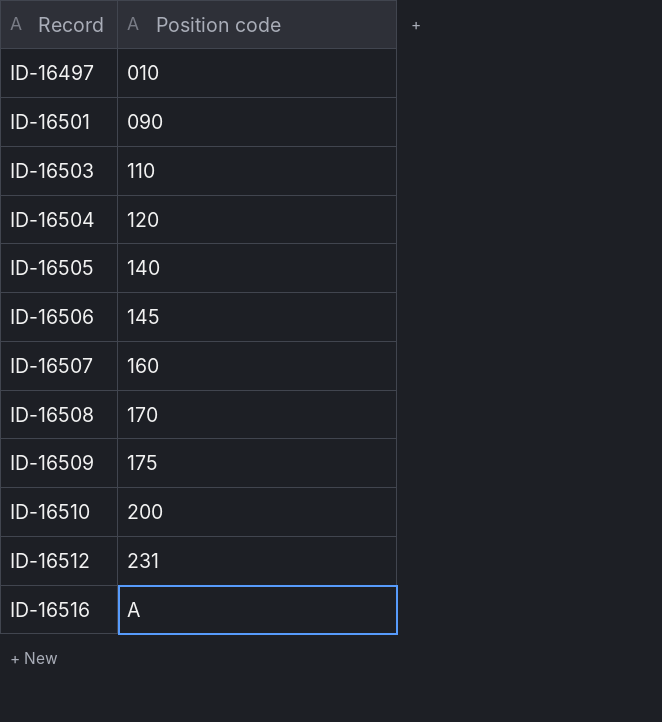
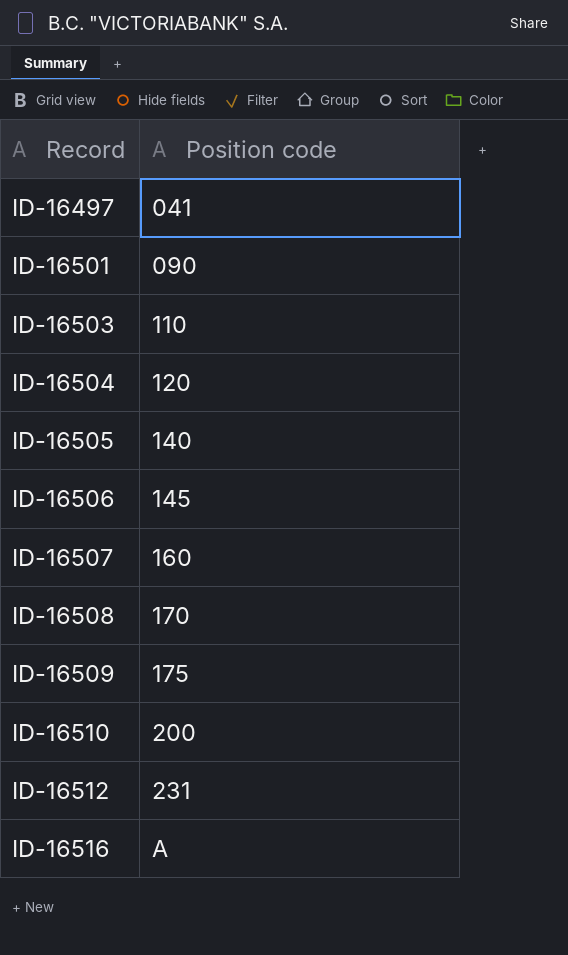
ID-16497 | Position code: 010 -> 041

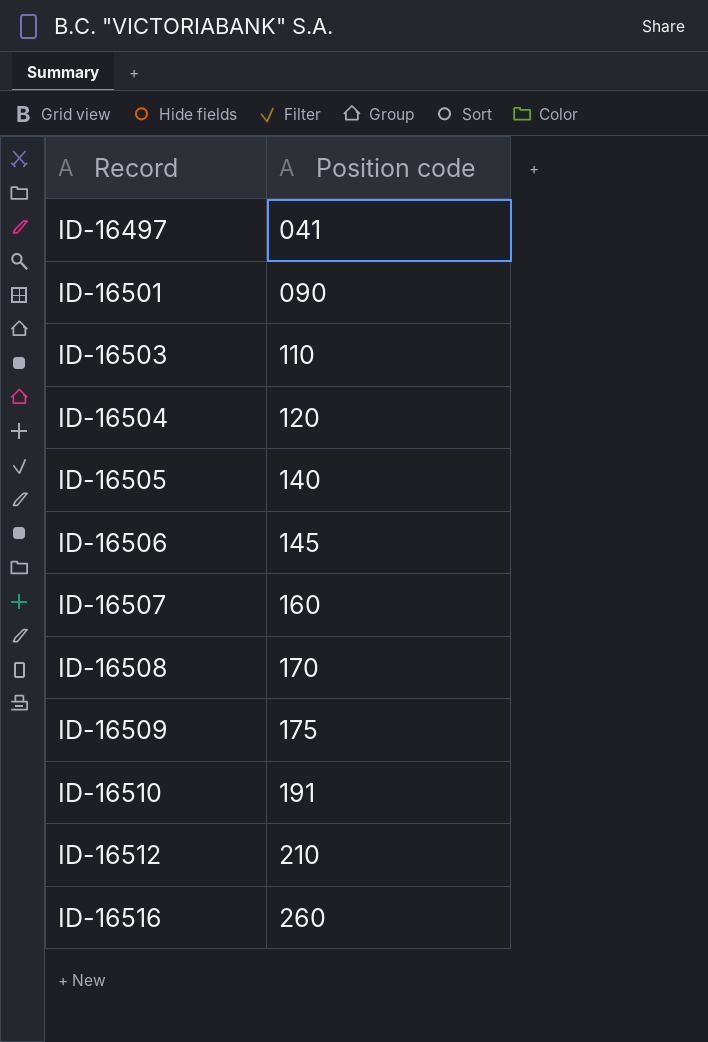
ID-16510 | Position code: 200 -> 191
ID-16512 | Position code: 231 -> 210
ID-16516 | Position code: A -> 260

